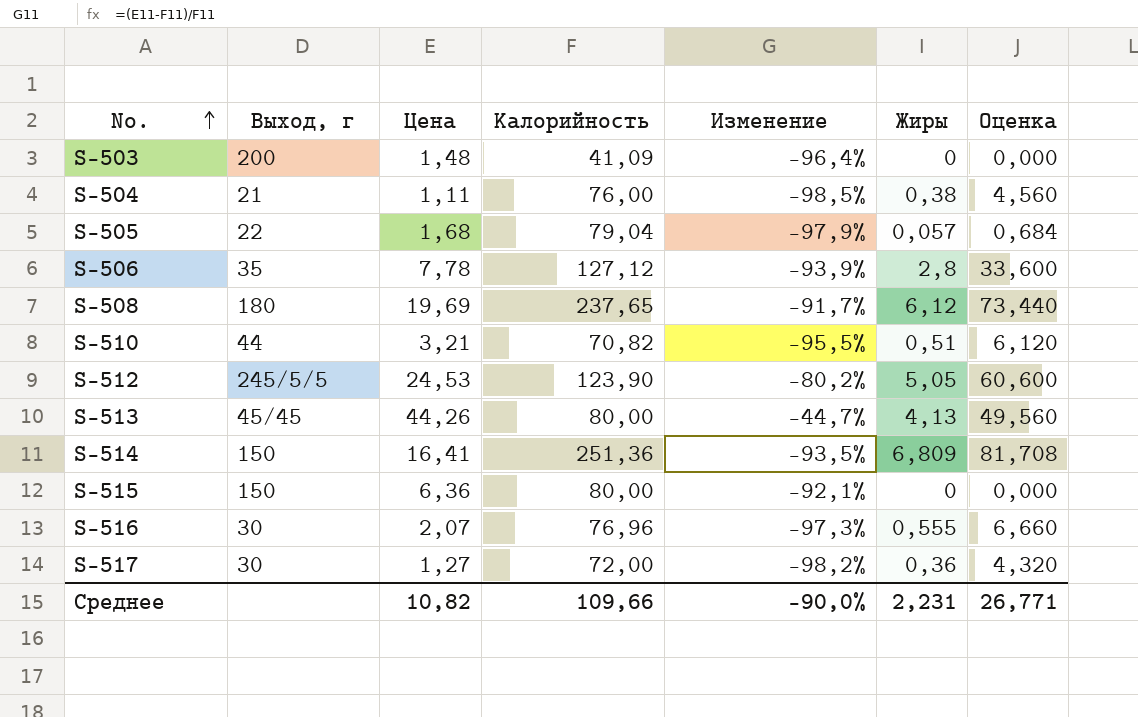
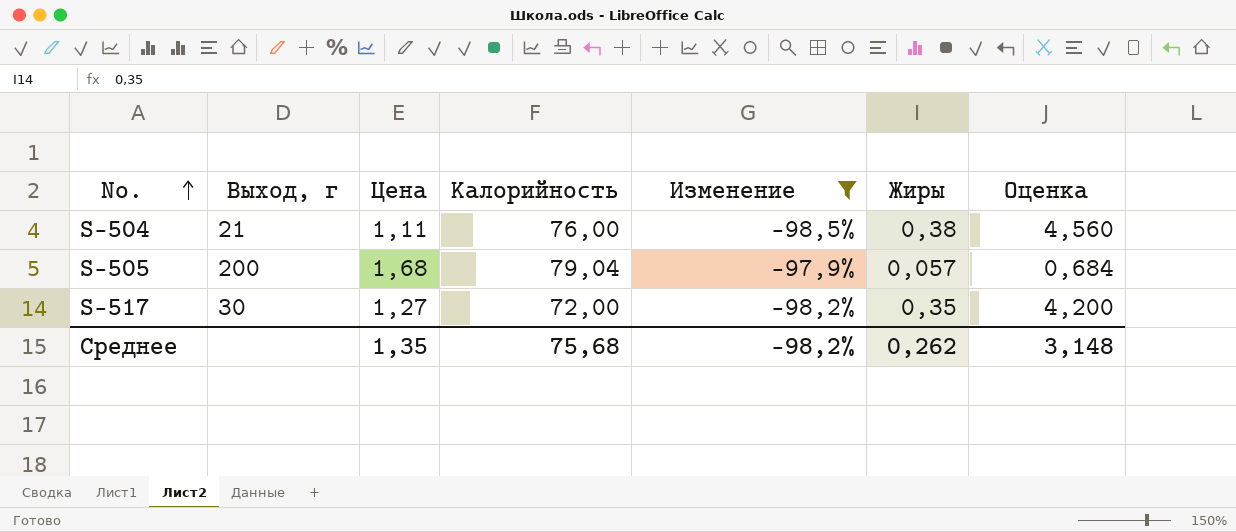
filter: none -> Изменение <= -97,9%
S-505 | Выход, г: 22 -> 200
S-517 | Жиры: 0,36 -> 0,35
S-517 | Оценка: 4,320 -> 4,200
Среднее | Цена: 10,82 -> 1,35
Среднее | Калорийность: 109,66 -> 75,68
Среднее | Изменение: -90,0% -> -98,2%
Среднее | Жиры: 2,231 -> 0,262
Среднее | Оценка: 26,771 -> 3,148

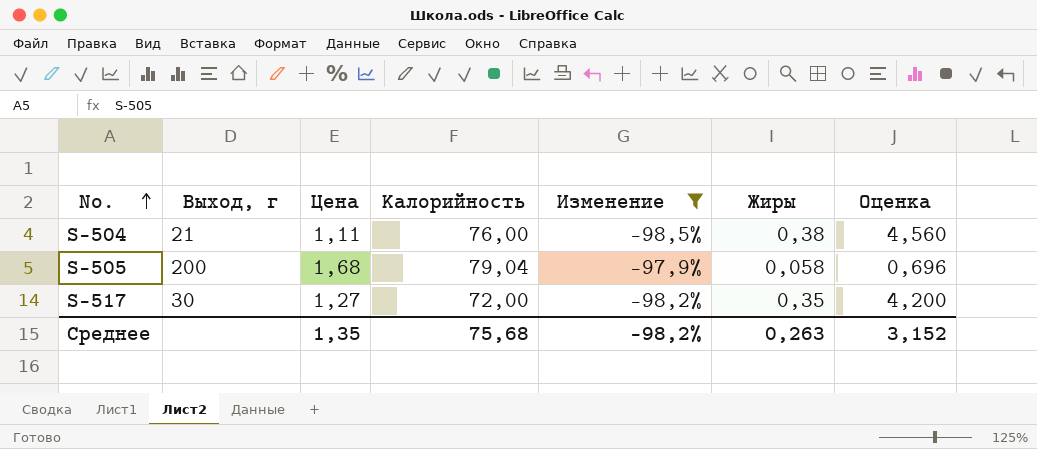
S-505 | Жиры: 0,057 -> 0,058
S-505 | Оценка: 0,684 -> 0,696
Среднее | Жиры: 0,262 -> 0,263
Среднее | Оценка: 3,148 -> 3,152

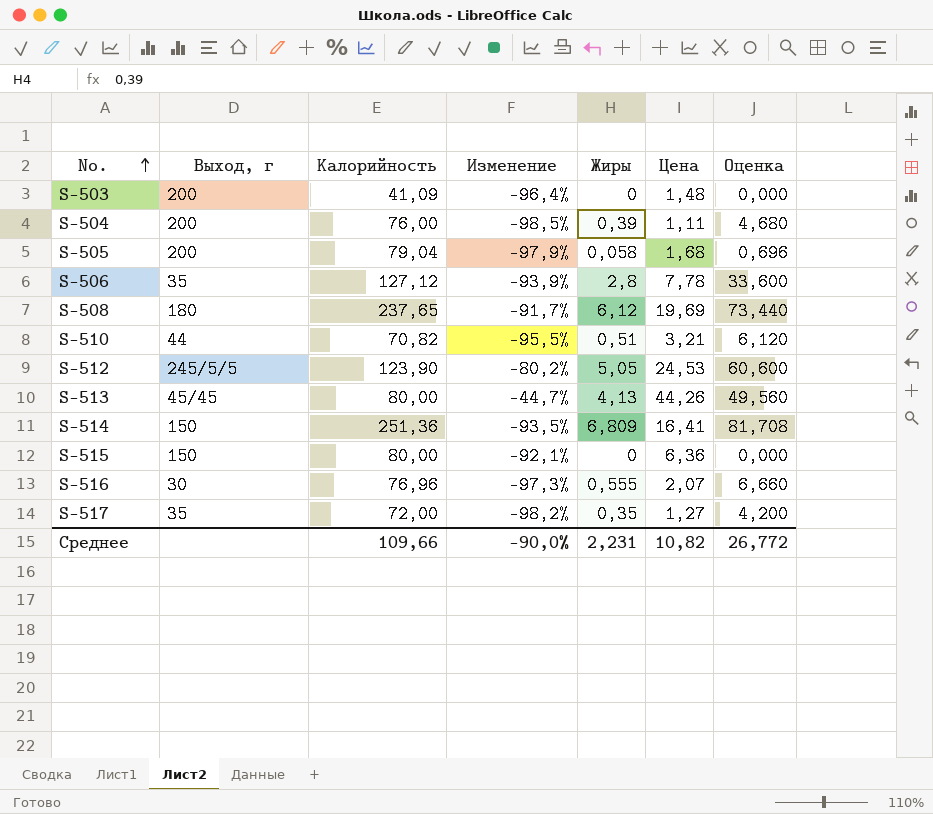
filter: Изменение <= -97,9% -> none
column Цена | position: 3 -> 6
S-504 | Выход, г: 21 -> 200
S-504 | Жиры: 0,38 -> 0,39
S-504 | Оценка: 4,560 -> 4,680
S-517 | Выход, г: 30 -> 35
Среднее | Калорийность: 75,68 -> 109,66
Среднее | Изменение: -98,2% -> -90,0%
Среднее | Жиры: 0,263 -> 2,231
Среднее | Цена: 1,35 -> 10,82
Среднее | Оценка: 3,152 -> 26,772

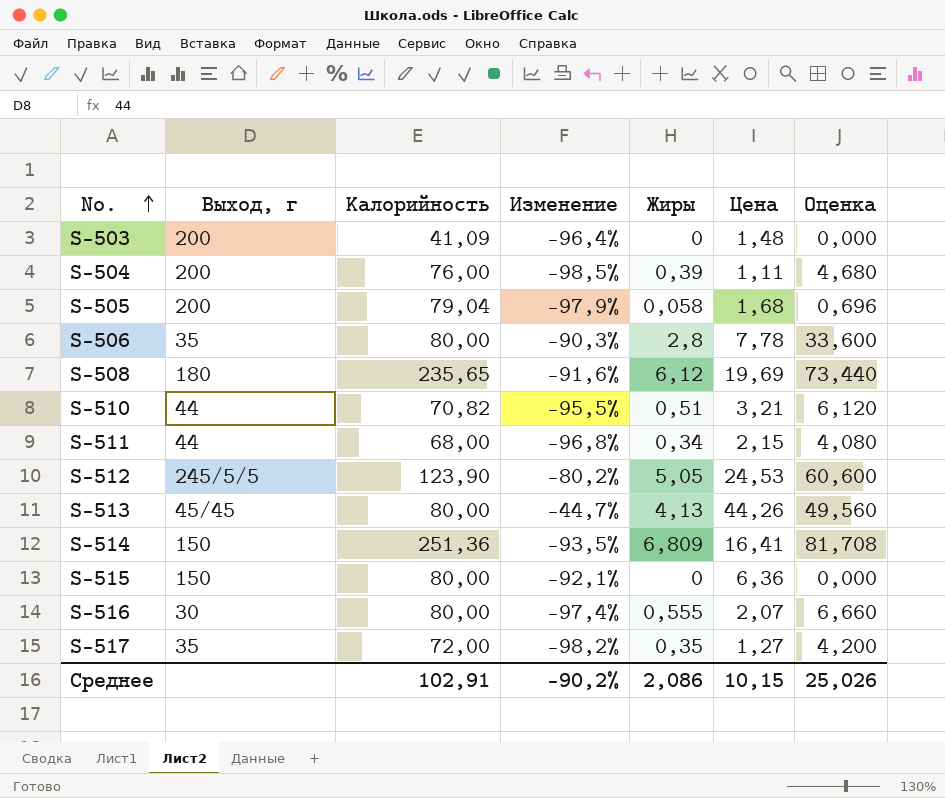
S-506 | Калорийность: 127,12 -> 80,00
S-506 | Изменение: -93,9% -> -90,3%
S-508 | Калорийность: 237,65 -> 235,65
S-508 | Изменение: -91,7% -> -91,6%
row S-511: none -> 44 | 68,00 | -96,8% | 0,34 | 2,15 | 4,080
S-516 | Калорийность: 76,96 -> 80,00
S-516 | Изменение: -97,3% -> -97,4%
Среднее | Калорийность: 109,66 -> 102,91
Среднее | Изменение: -90,0% -> -90,2%
Среднее | Жиры: 2,231 -> 2,086
Среднее | Цена: 10,82 -> 10,15
Среднее | Оценка: 26,772 -> 25,026

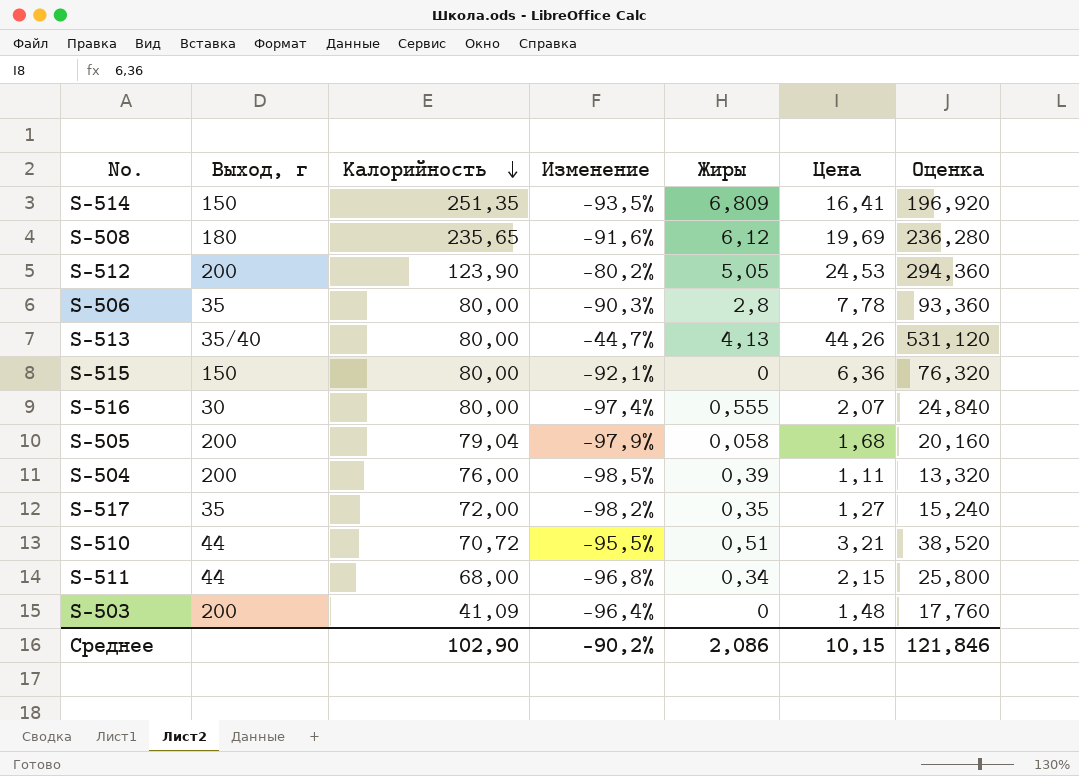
row order: No. ascending -> Калорийность descending
column Оценка | formula: [Жиры] * 12 -> [Цена] * 12
S-514 | Калорийность: 251,36 -> 251,35
S-512 | Выход, г: 245/5/5 -> 200
S-513 | Выход, г: 45/45 -> 35/40
S-510 | Калорийность: 70,82 -> 70,72
Среднее | Калорийность: 102,91 -> 102,90
Среднее | Оценка: 25,026 -> 121,846

